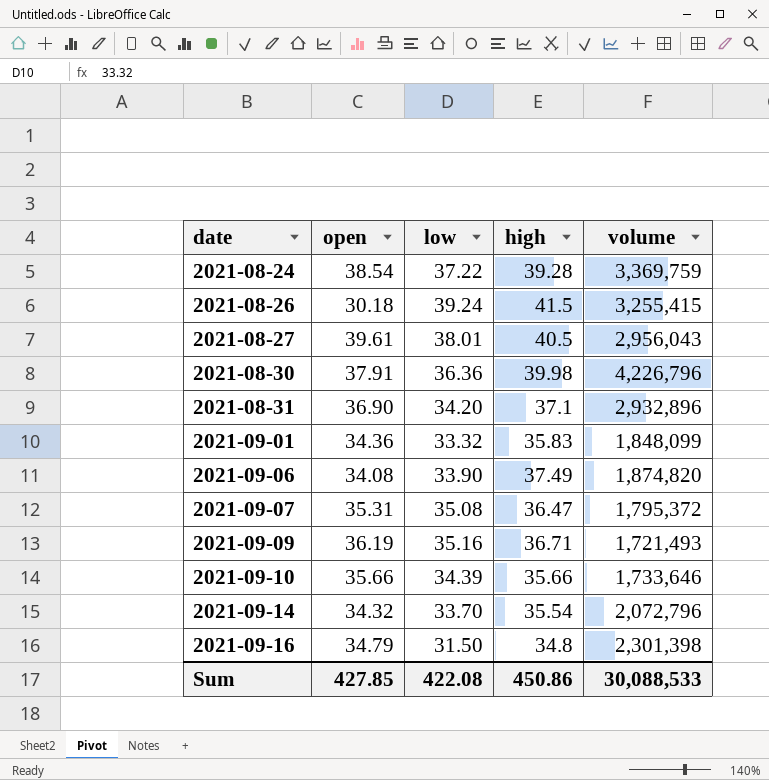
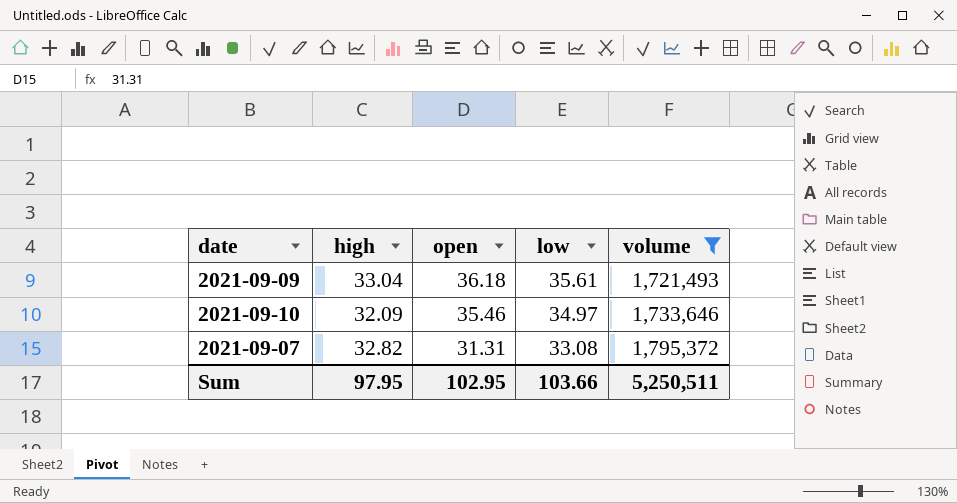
filter: none -> volume <= 1,795,372
row order: date ascending -> open descending
column high | position: 4 -> 2
2021-09-09 | high: 36.71 -> 33.04
2021-09-09 | open: 36.19 -> 36.18
2021-09-09 | low: 35.16 -> 35.61
2021-09-10 | high: 35.66 -> 32.09
2021-09-10 | open: 35.66 -> 35.46
2021-09-10 | low: 34.39 -> 34.97
2021-09-07 | high: 36.47 -> 32.82
2021-09-07 | open: 35.31 -> 31.31
2021-09-07 | low: 35.08 -> 33.08
Sum | high: 450.86 -> 97.95
Sum | open: 427.85 -> 102.95
Sum | low: 422.08 -> 103.66
Sum | volume: 30,088,533 -> 5,250,511

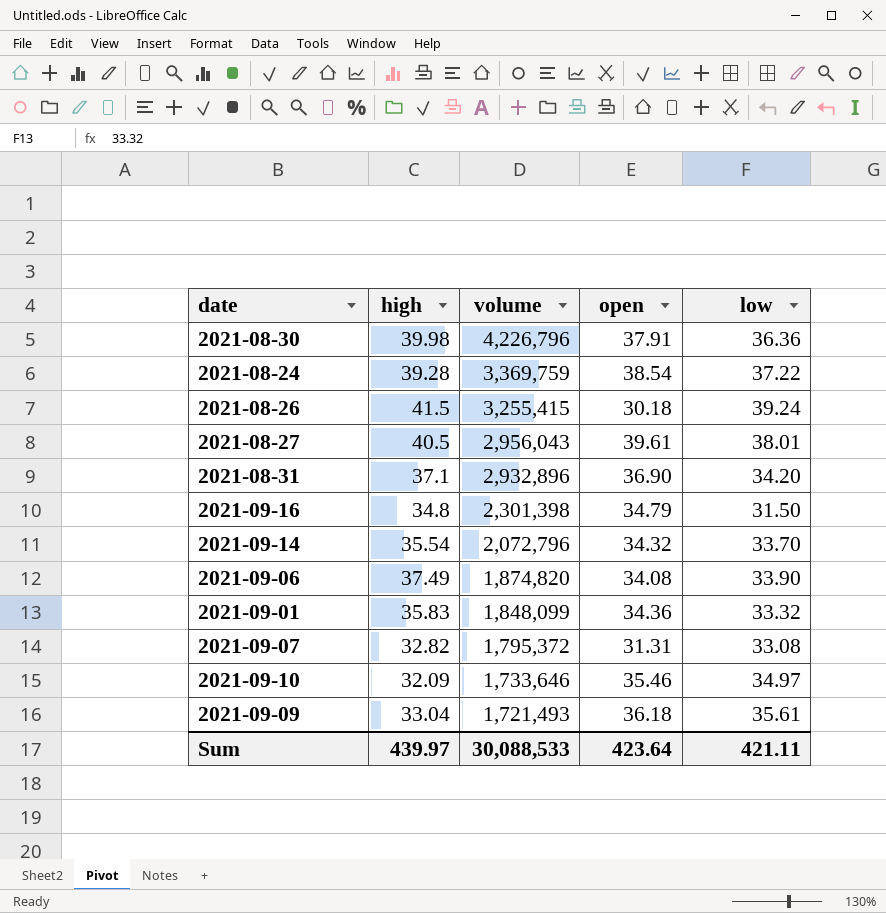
filter: volume <= 1,795,372 -> none
row order: open descending -> volume descending
column volume | position: 5 -> 3
Sum | high: 97.95 -> 439.97
Sum | volume: 5,250,511 -> 30,088,533
Sum | open: 102.95 -> 423.64
Sum | low: 103.66 -> 421.11

